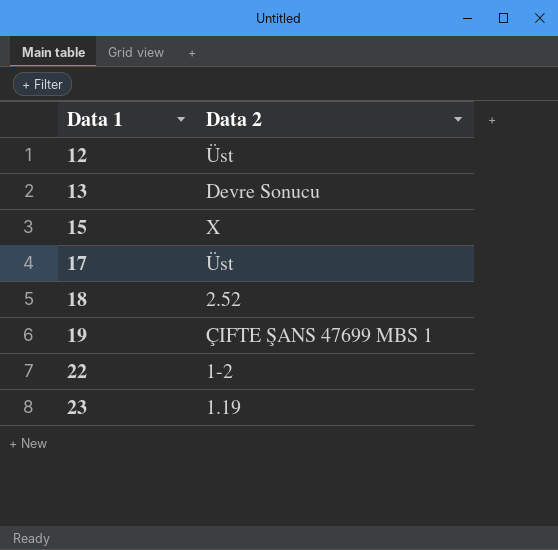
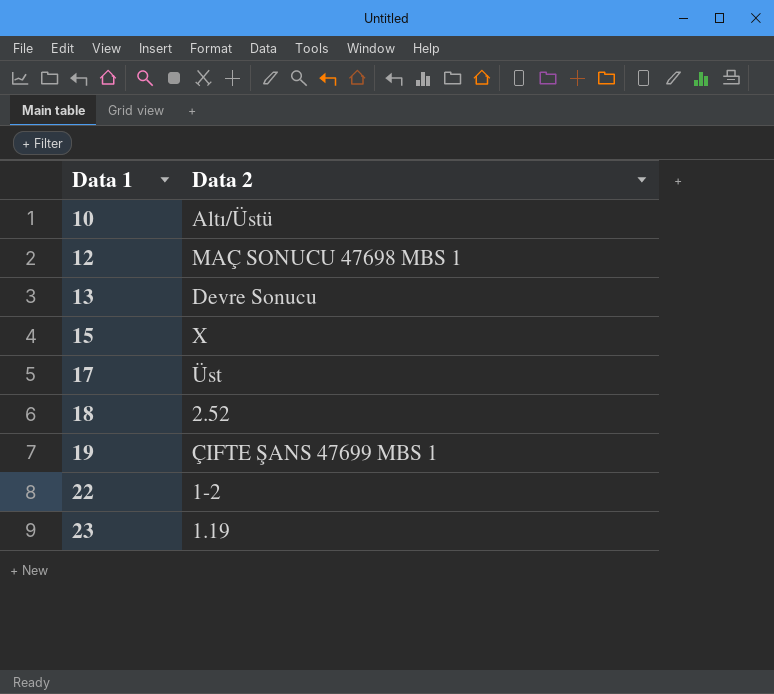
row 10: none -> Altı/Üstü
12 | Data 2: Üst -> MAÇ SONUCU 47698 MBS 1

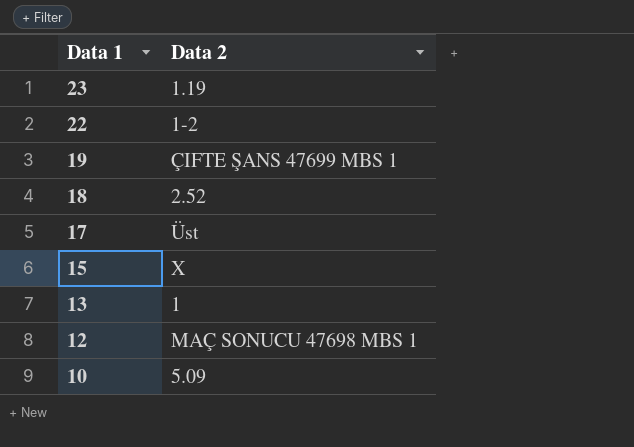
row order: Data 1 ascending -> Data 1 descending
13 | Data 2: Devre Sonucu -> 1
10 | Data 2: Altı/Üstü -> 5.09

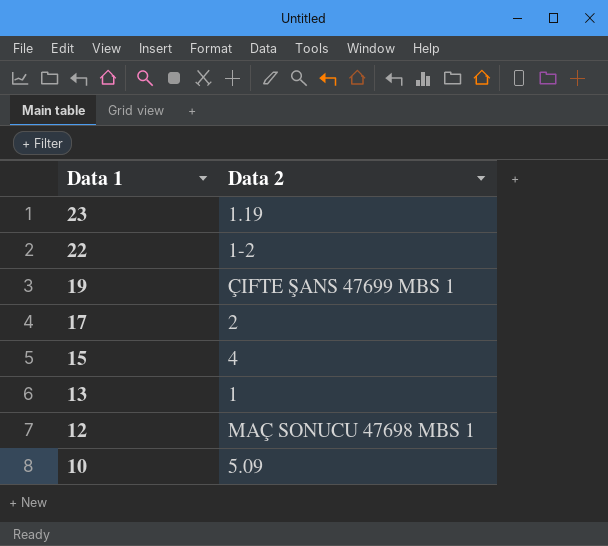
row 18: 2.52 -> none
17 | Data 2: Üst -> 2
15 | Data 2: X -> 4

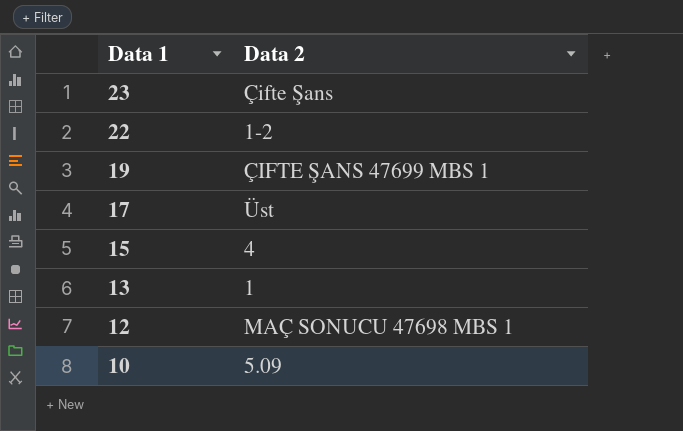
23 | Data 2: 1.19 -> Çifte Şans
17 | Data 2: 2 -> Üst

